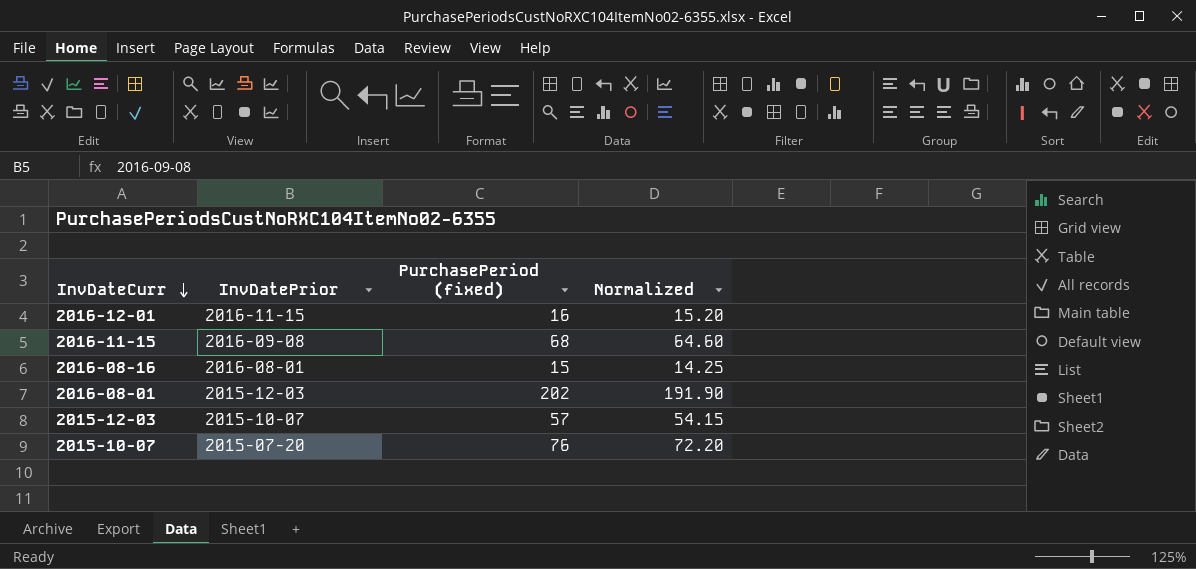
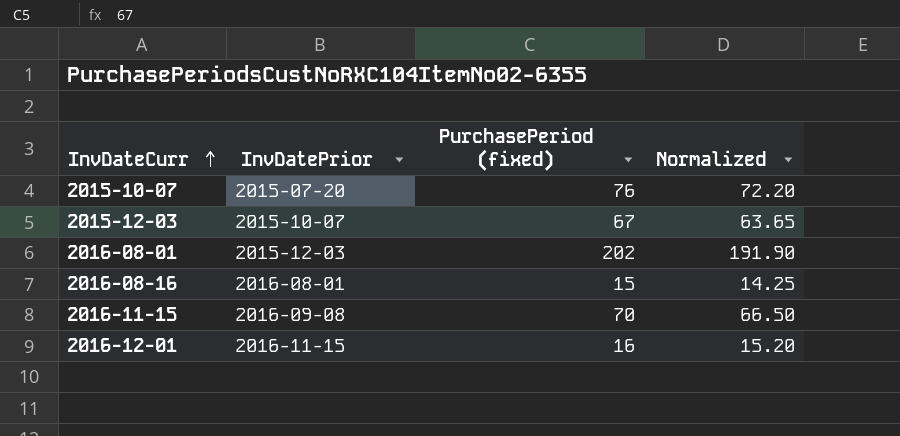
row order: InvDateCurr descending -> InvDateCurr ascending
2015-12-03 | PurchasePeriod (fixed): 57 -> 67
2015-12-03 | Normalized: 54.15 -> 63.65
2016-11-15 | PurchasePeriod (fixed): 68 -> 70
2016-11-15 | Normalized: 64.60 -> 66.50

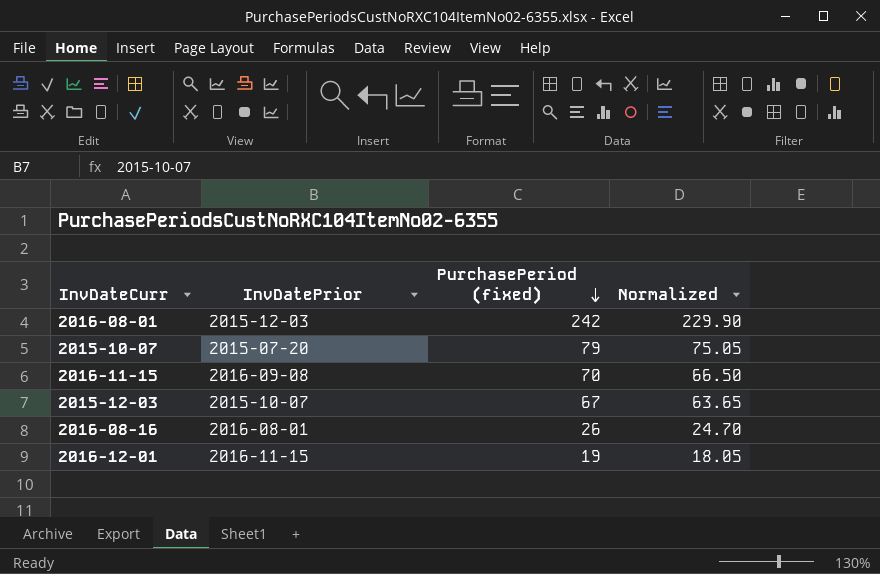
row order: InvDateCurr ascending -> PurchasePeriod (fixed) descending
2016-08-01 | PurchasePeriod (fixed): 202 -> 242
2016-08-01 | Normalized: 191.90 -> 229.90
2015-10-07 | PurchasePeriod (fixed): 76 -> 79
2015-10-07 | Normalized: 72.20 -> 75.05
2016-08-16 | PurchasePeriod (fixed): 15 -> 26
2016-08-16 | Normalized: 14.25 -> 24.70
2016-12-01 | PurchasePeriod (fixed): 16 -> 19
2016-12-01 | Normalized: 15.20 -> 18.05

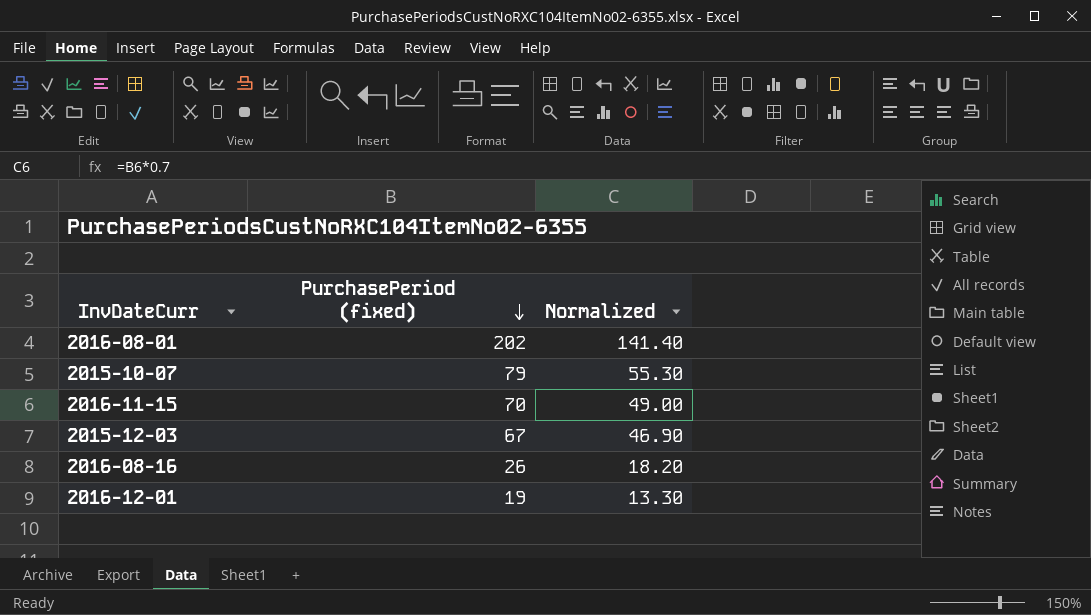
column InvDatePrior | position: 2 -> none
column Normalized | formula: [PurchasePeriod (fixed)] * 0.95 -> [PurchasePeriod (fixed)] * 0.7
2016-08-01 | PurchasePeriod (fixed): 242 -> 202

